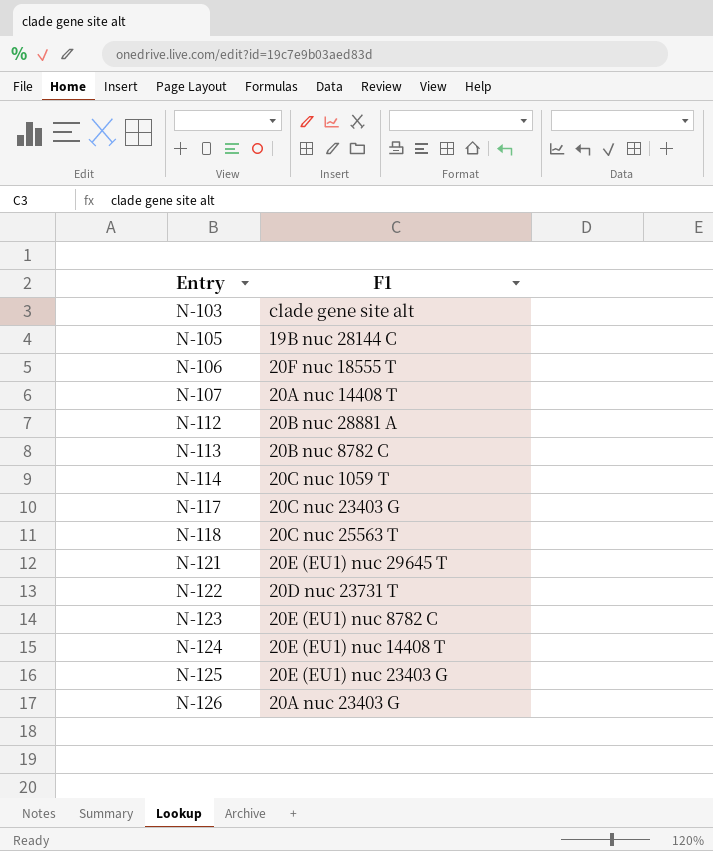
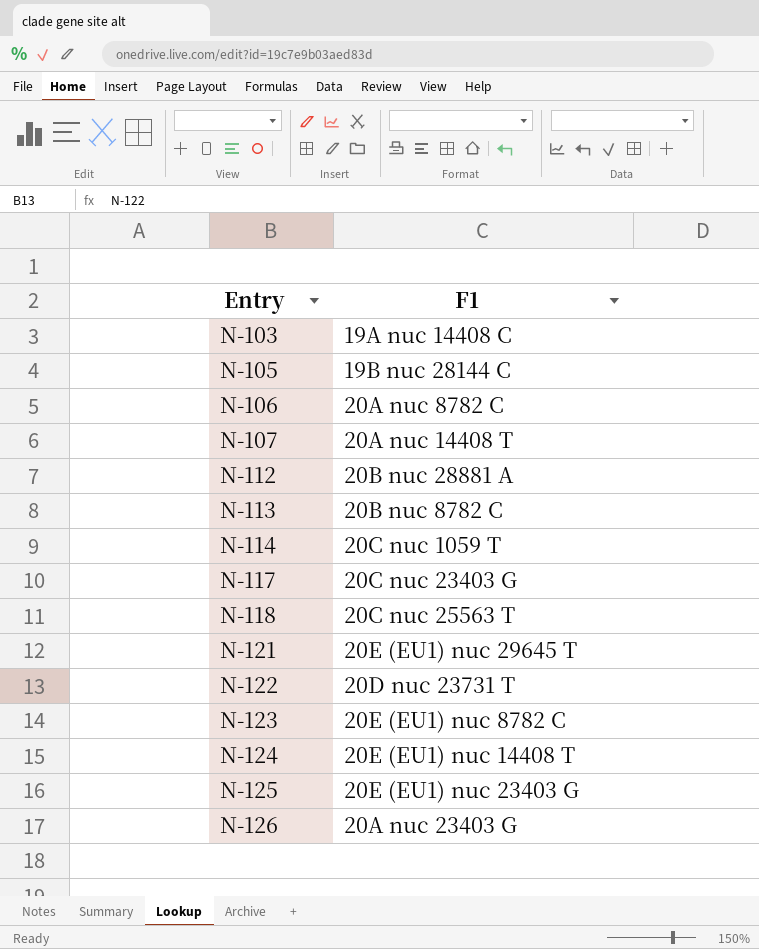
N-103 | F1: clade gene site alt -> 19A nuc 14408 C
N-106 | F1: 20F nuc 18555 T -> 20A nuc 8782 C

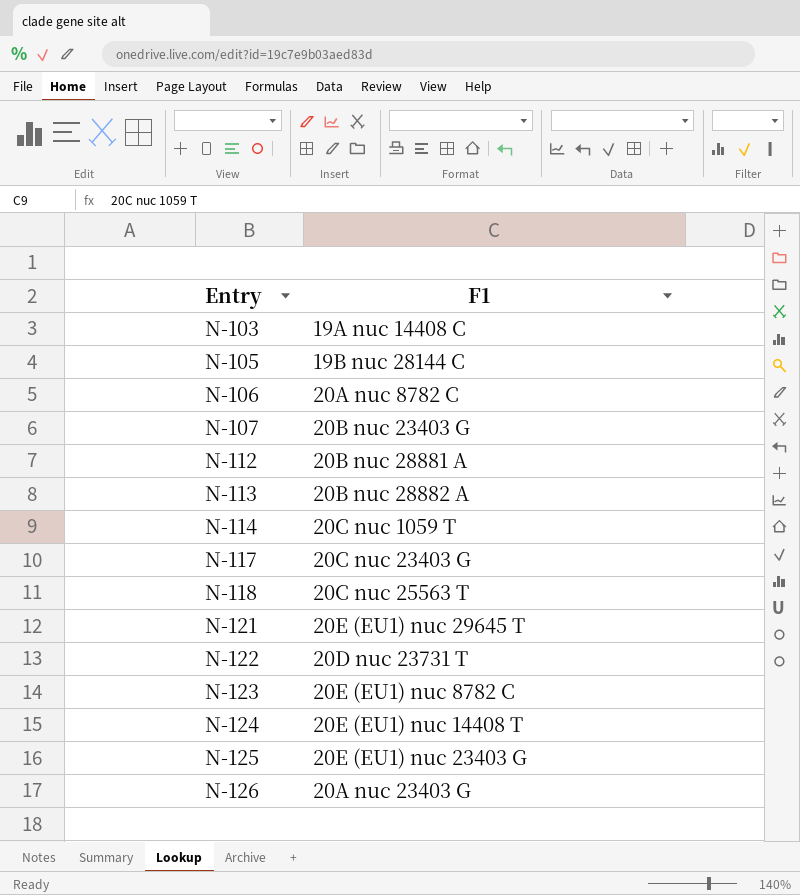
N-107 | F1: 20A nuc 14408 T -> 20B nuc 23403 G
N-113 | F1: 20B nuc 8782 C -> 20B nuc 28882 A

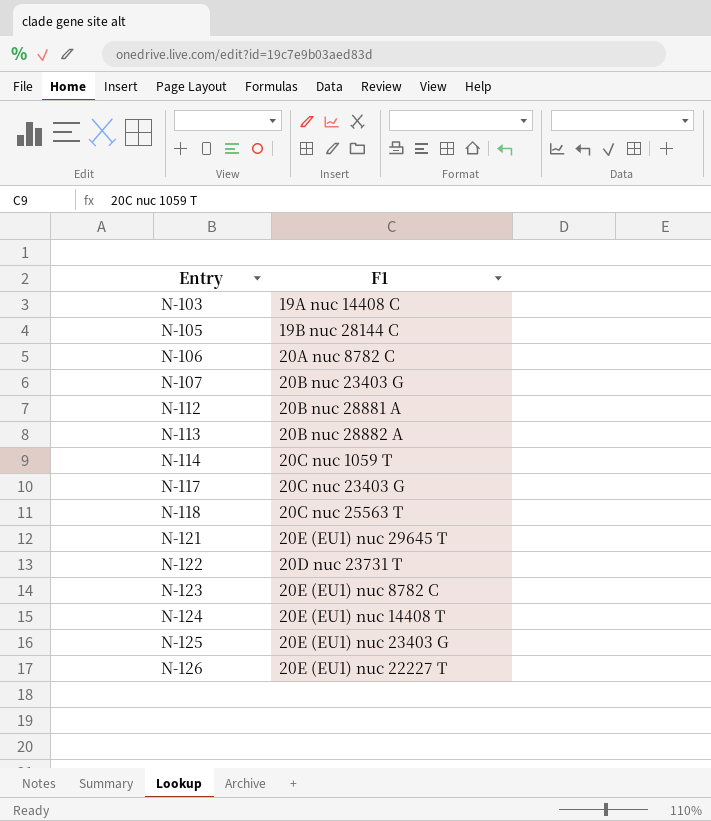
N-126 | F1: 20A nuc 23403 G -> 20E (EU1) nuc 22227 T

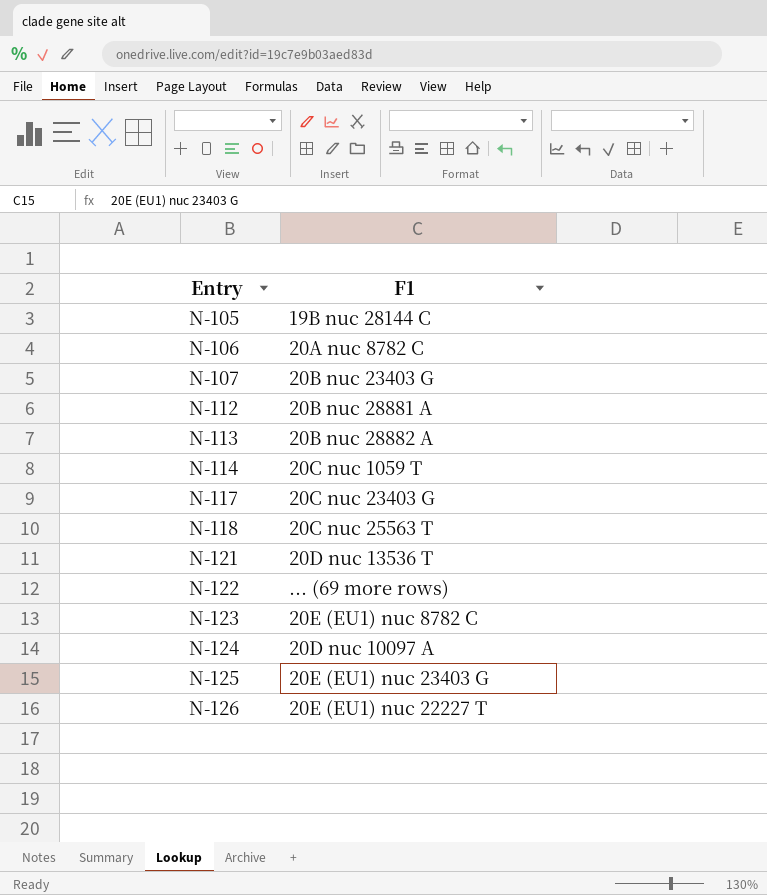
row N-103: 19A nuc 14408 C -> none
N-121 | F1: 20E (EU1) nuc 29645 T -> 20D nuc 13536 T
N-122 | F1: 20D nuc 23731 T -> ... (69 more rows)
N-124 | F1: 20E (EU1) nuc 14408 T -> 20D nuc 10097 A

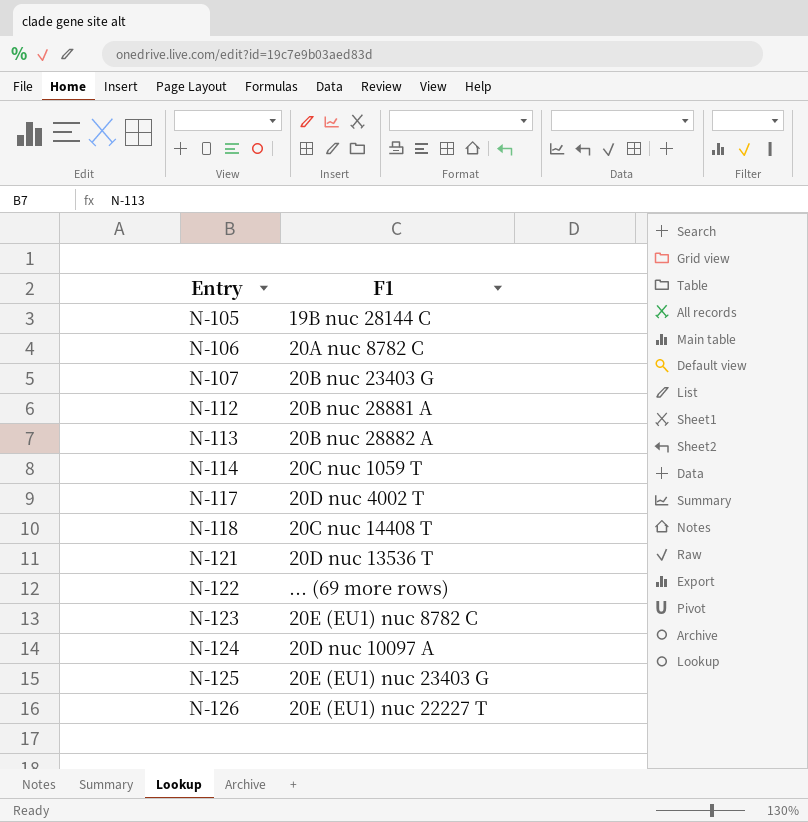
N-117 | F1: 20C nuc 23403 G -> 20D nuc 4002 T
N-118 | F1: 20C nuc 25563 T -> 20C nuc 14408 T

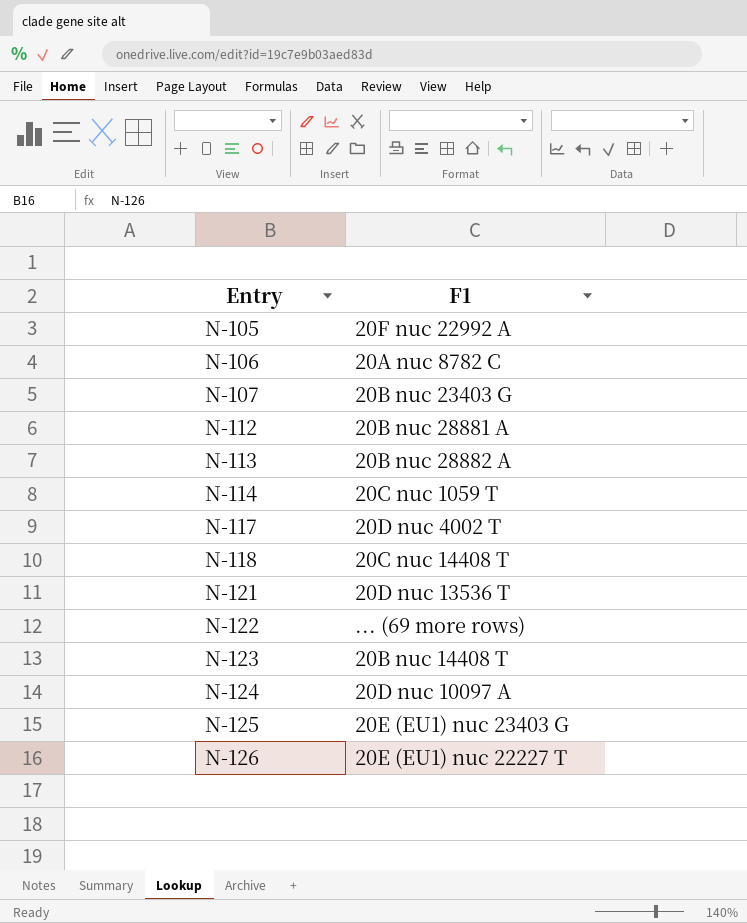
N-105 | F1: 19B nuc 28144 C -> 20F nuc 22992 A
N-123 | F1: 20E (EU1) nuc 8782 C -> 20B nuc 14408 T

